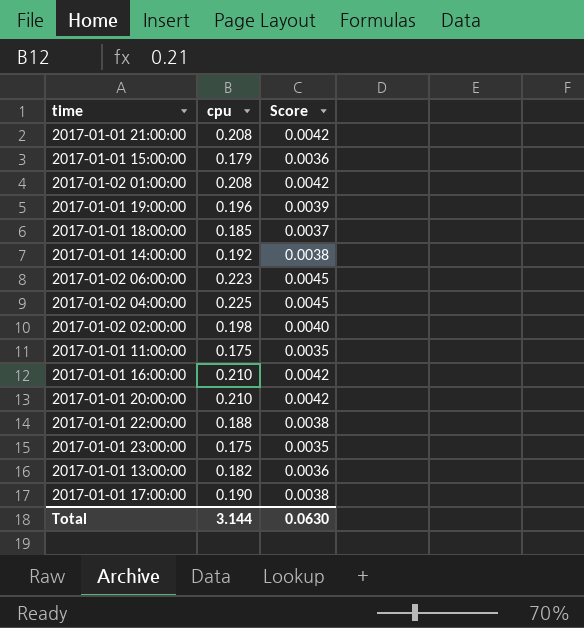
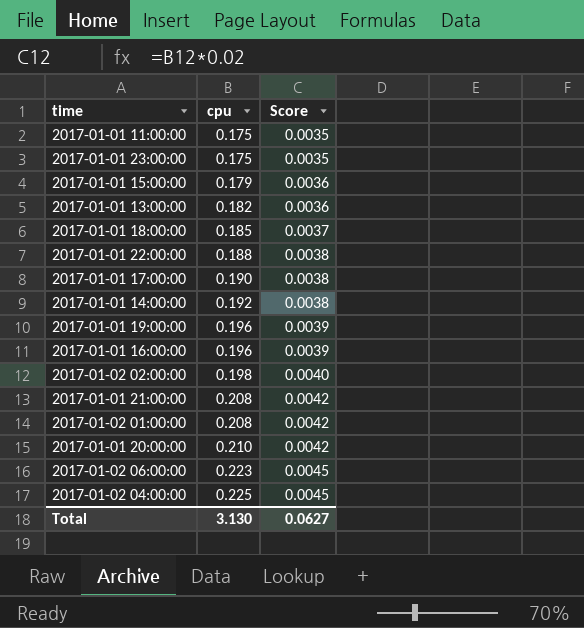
row order: none -> cpu ascending
2017-01-01 16:00:00 | cpu: 0.210 -> 0.196
2017-01-01 16:00:00 | Score: 0.0042 -> 0.0039
Total | cpu: 3.144 -> 3.130
Total | Score: 0.0630 -> 0.0627

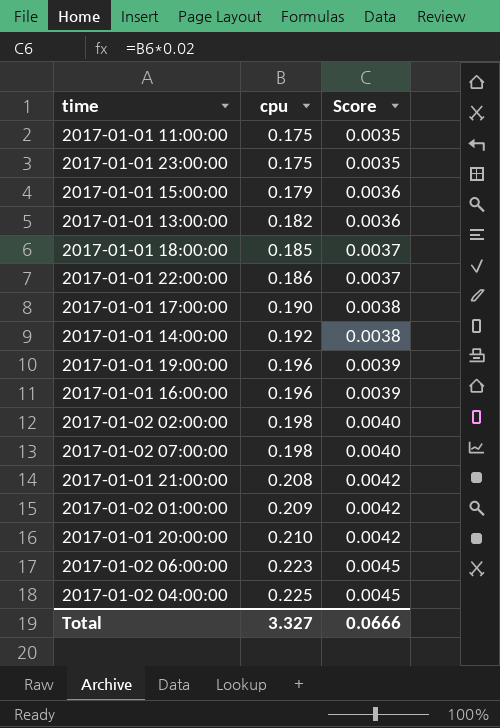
2017-01-01 22:00:00 | cpu: 0.188 -> 0.186
2017-01-01 22:00:00 | Score: 0.0038 -> 0.0037
row 2017-01-02 07:00:00: none -> 0.198 | 0.0040
2017-01-02 01:00:00 | cpu: 0.208 -> 0.209
Total | cpu: 3.130 -> 3.327
Total | Score: 0.0627 -> 0.0666

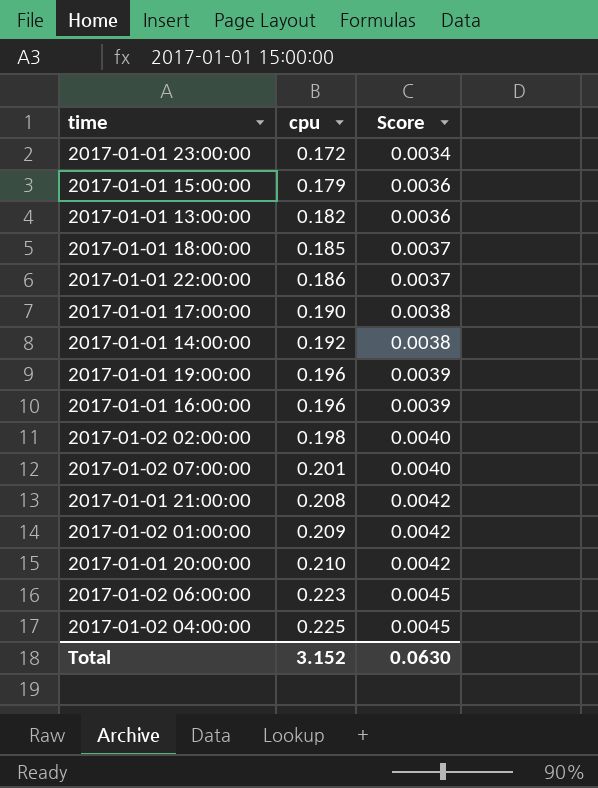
row 2017-01-01 11:00:00: 0.175 | 0.0035 -> none
2017-01-01 23:00:00 | cpu: 0.175 -> 0.172
2017-01-01 23:00:00 | Score: 0.0035 -> 0.0034
2017-01-02 07:00:00 | cpu: 0.198 -> 0.201
Total | cpu: 3.327 -> 3.152
Total | Score: 0.0666 -> 0.0630

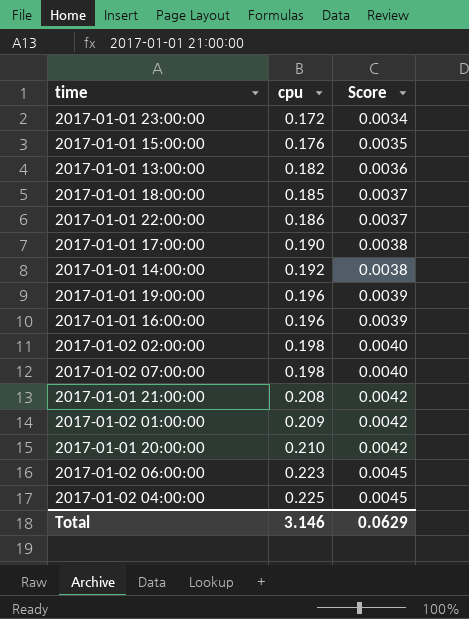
2017-01-01 15:00:00 | cpu: 0.179 -> 0.176
2017-01-01 15:00:00 | Score: 0.0036 -> 0.0035
2017-01-02 07:00:00 | cpu: 0.201 -> 0.198
Total | cpu: 3.152 -> 3.146
Total | Score: 0.0630 -> 0.0629

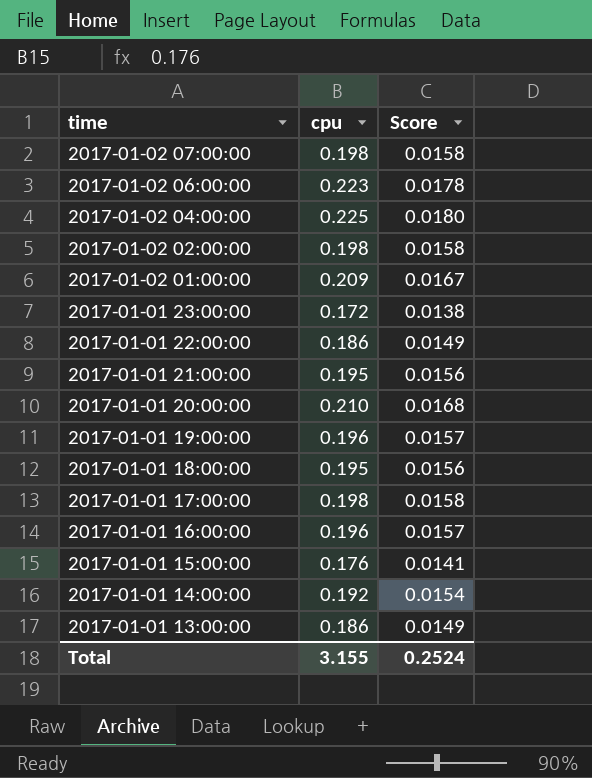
row order: cpu ascending -> time descending
column Score | formula: [cpu] * 0.02 -> [cpu] * 0.08
2017-01-01 21:00:00 | cpu: 0.208 -> 0.195
2017-01-01 18:00:00 | cpu: 0.185 -> 0.195
2017-01-01 17:00:00 | cpu: 0.190 -> 0.198
2017-01-01 13:00:00 | cpu: 0.182 -> 0.186
Total | cpu: 3.146 -> 3.155
Total | Score: 0.0629 -> 0.2524

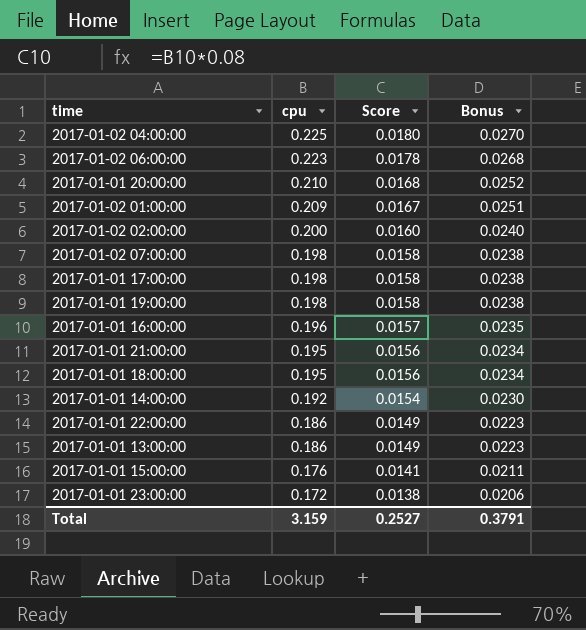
row order: time descending -> cpu descending
column Bonus | formula: none -> [cpu] * 0.12
2017-01-02 02:00:00 | cpu: 0.198 -> 0.200
2017-01-02 02:00:00 | Score: 0.0158 -> 0.0160
2017-01-01 19:00:00 | cpu: 0.196 -> 0.198
2017-01-01 19:00:00 | Score: 0.0157 -> 0.0158
Total | cpu: 3.155 -> 3.159
Total | Score: 0.2524 -> 0.2527

